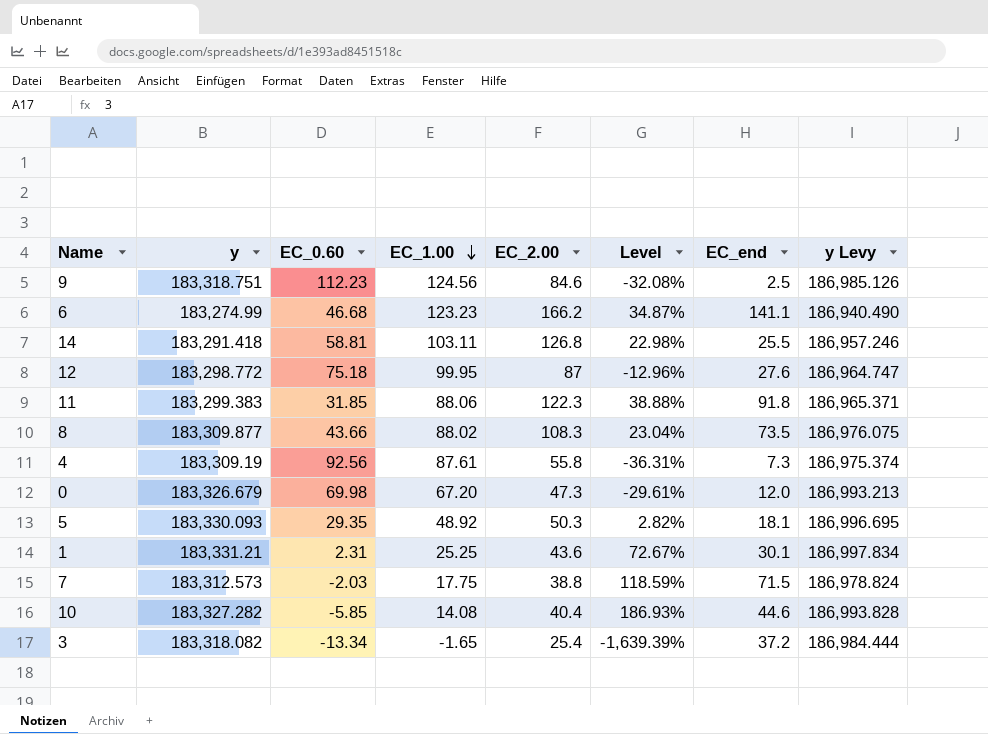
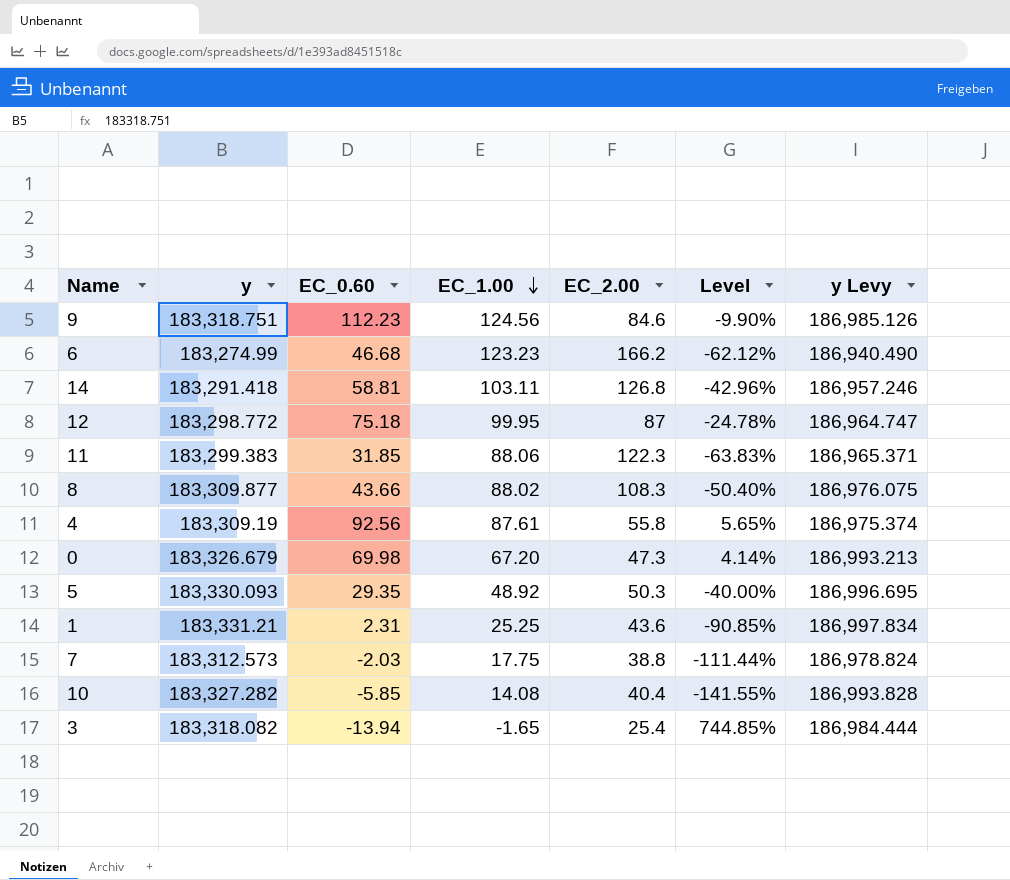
column EC_end | position: 7 -> none
column Level | formula: ([EC_2.00] - [EC_1.00]) / [EC_1.00] -> ([EC_0.60] - [EC_1.00]) / [EC_1.00]
3 | EC_0.60: -13.34 -> -13.94

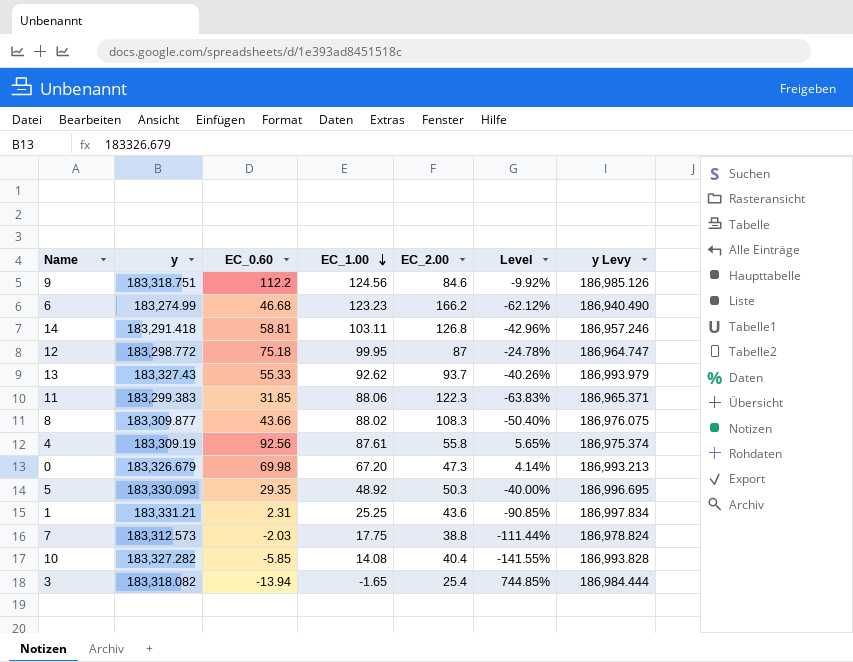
9 | EC_0.60: 112.23 -> 112.2
9 | Level: -9.90% -> -9.92%
row 13: none -> 183,327.43 | 55.33 | 92.62 | 93.7 | -40.26% | 186,993.979

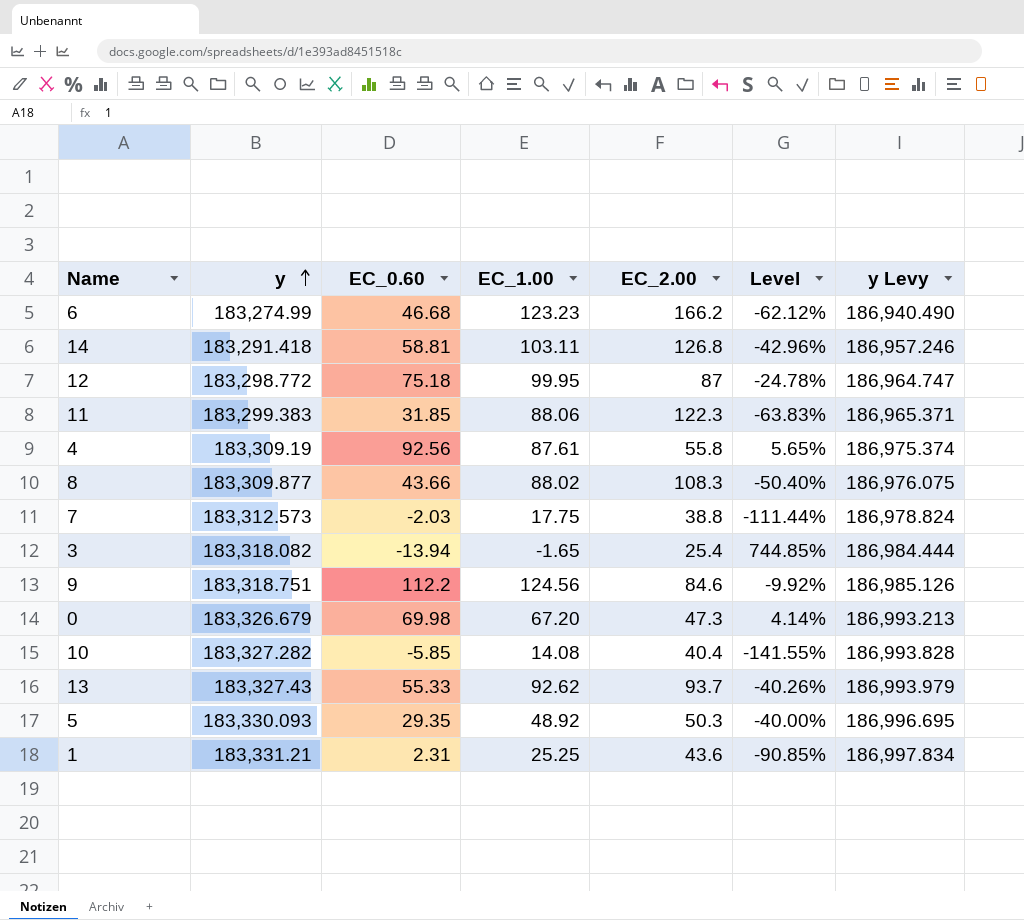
row order: EC_1.00 descending -> y ascending

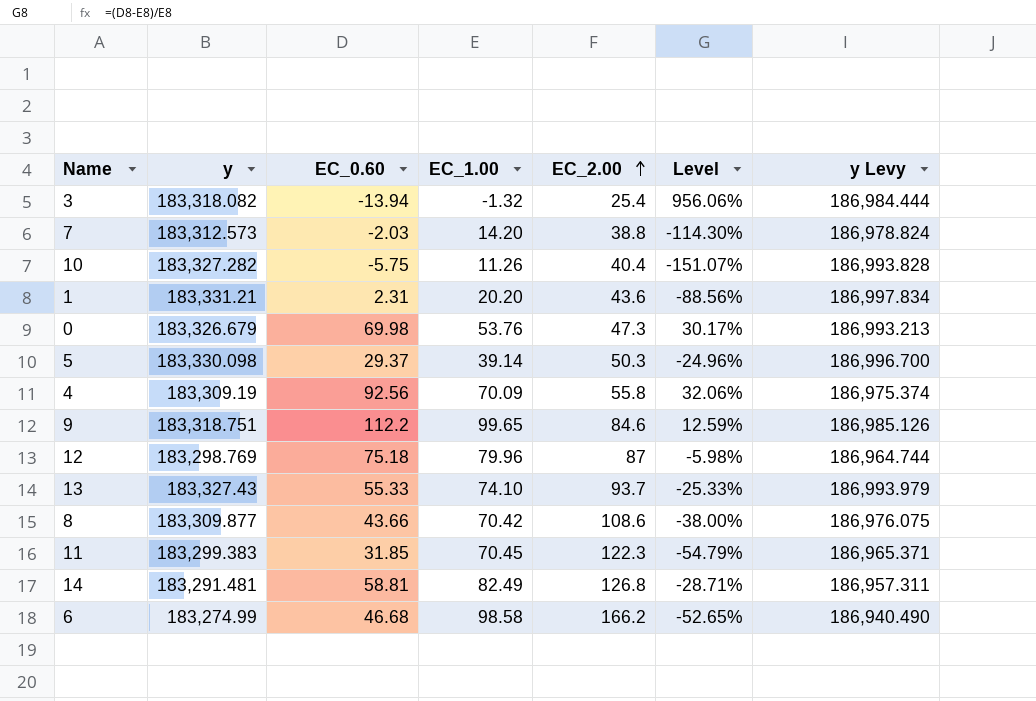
row order: y ascending -> EC_2.00 ascending
3 | EC_1.00: -1.65 -> -1.32
3 | Level: 744.85% -> 956.06%
7 | EC_1.00: 17.75 -> 14.20
7 | Level: -111.44% -> -114.30%
10 | EC_0.60: -5.85 -> -5.75
10 | EC_1.00: 14.08 -> 11.26
10 | Level: -141.55% -> -151.07%
1 | EC_1.00: 25.25 -> 20.20
1 | Level: -90.85% -> -88.56%
0 | EC_1.00: 67.20 -> 53.76
0 | Level: 4.14% -> 30.17%
5 | y: 183,330.093 -> 183,330.098
5 | EC_0.60: 29.35 -> 29.37
5 | EC_1.00: 48.92 -> 39.14
5 | Level: -40.00% -> -24.96%
5 | y Levy: 186,996.695 -> 186,996.700
4 | EC_1.00: 87.61 -> 70.09
4 | Level: 5.65% -> 32.06%
9 | EC_1.00: 124.56 -> 99.65
9 | Level: -9.92% -> 12.59%
12 | y: 183,298.772 -> 183,298.769
12 | EC_1.00: 99.95 -> 79.96
12 | Level: -24.78% -> -5.98%
12 | y Levy: 186,964.747 -> 186,964.744
13 | EC_1.00: 92.62 -> 74.10
13 | Level: -40.26% -> -25.33%
8 | EC_1.00: 88.02 -> 70.42
8 | EC_2.00: 108.3 -> 108.6
8 | Level: -50.40% -> -38.00%
11 | EC_1.00: 88.06 -> 70.45
11 | Level: -63.83% -> -54.79%
14 | y: 183,291.418 -> 183,291.481
14 | EC_1.00: 103.11 -> 82.49
14 | Level: -42.96% -> -28.71%
14 | y Levy: 186,957.246 -> 186,957.311
6 | EC_1.00: 123.23 -> 98.58
6 | Level: -62.12% -> -52.65%

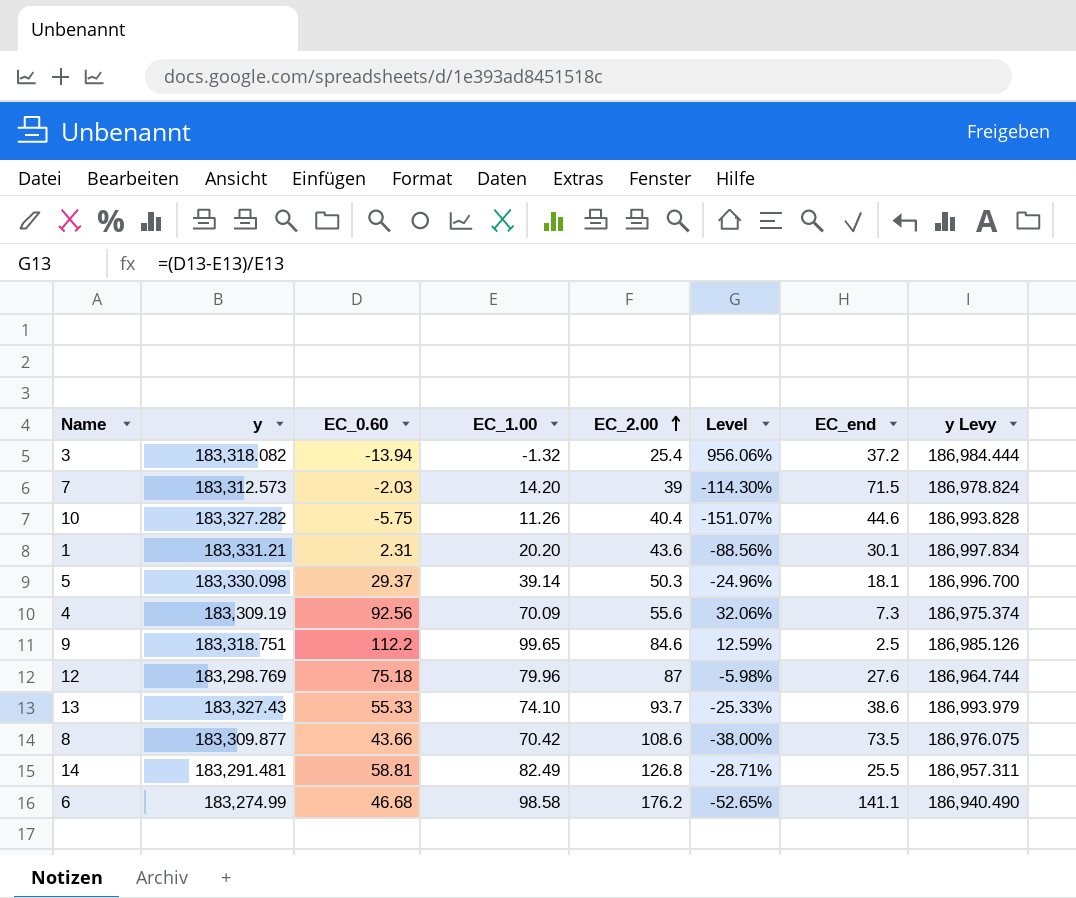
column EC_end | position: none -> 7
row 0: 183,326.679 | 69.98 | 53.76 | 47.3 | 30.17% | 186,993.213 -> none
row 11: 183,299.383 | 31.85 | 70.45 | 122.3 | -54.79% | 186,965.371 -> none
7 | EC_2.00: 38.8 -> 39
4 | EC_2.00: 55.8 -> 55.6
6 | EC_2.00: 166.2 -> 176.2

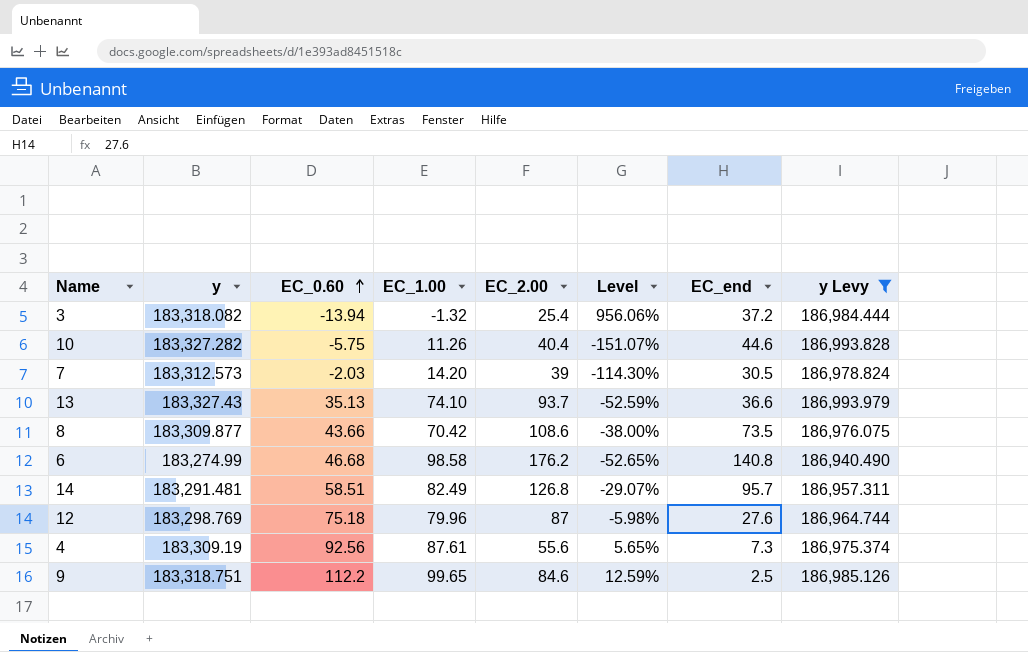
filter: none -> y Levy <= 186,993.979
row order: EC_2.00 ascending -> EC_0.60 ascending
7 | EC_end: 71.5 -> 30.5
13 | EC_0.60: 55.33 -> 35.13
13 | Level: -25.33% -> -52.59%
13 | EC_end: 38.6 -> 36.6
6 | EC_end: 141.1 -> 140.8
14 | EC_0.60: 58.81 -> 58.51
14 | Level: -28.71% -> -29.07%
14 | EC_end: 25.5 -> 95.7
4 | EC_1.00: 70.09 -> 87.61
4 | Level: 32.06% -> 5.65%

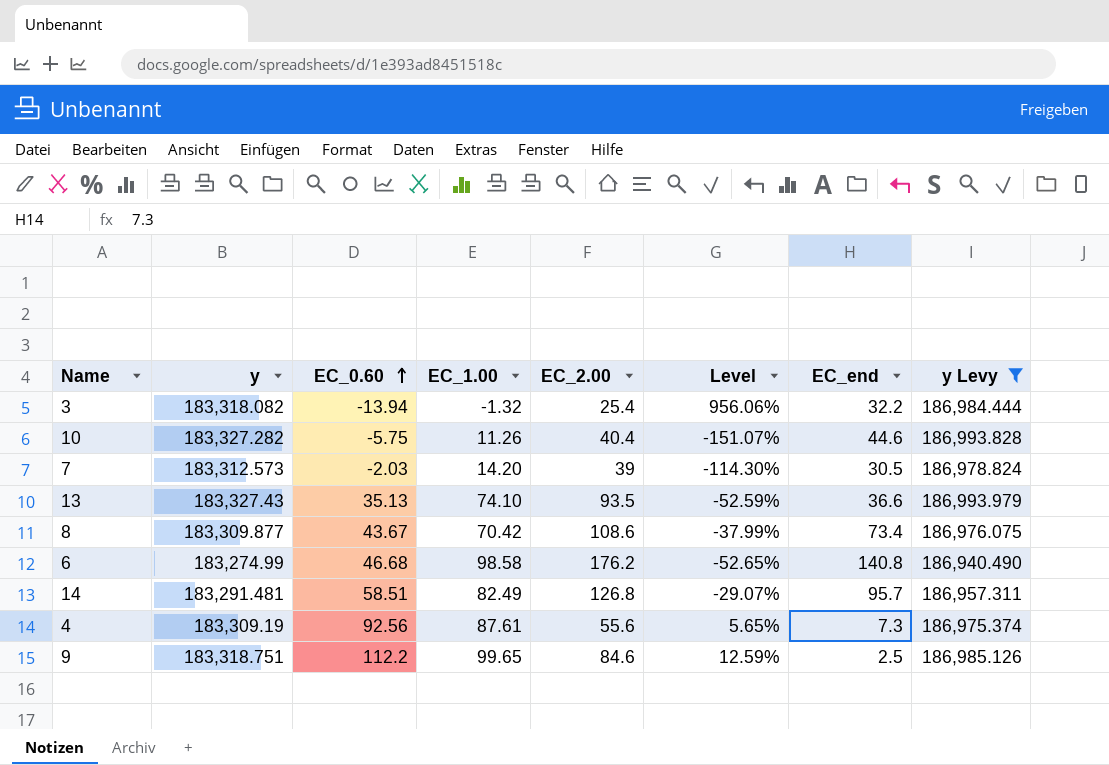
row 12: 183,298.769 | 75.18 | 79.96 | 87 | -5.98% | 27.6 | 186,964.744 -> none
3 | EC_end: 37.2 -> 32.2
13 | EC_2.00: 93.7 -> 93.5
8 | EC_0.60: 43.66 -> 43.67
8 | Level: -38.00% -> -37.99%
8 | EC_end: 73.5 -> 73.4

